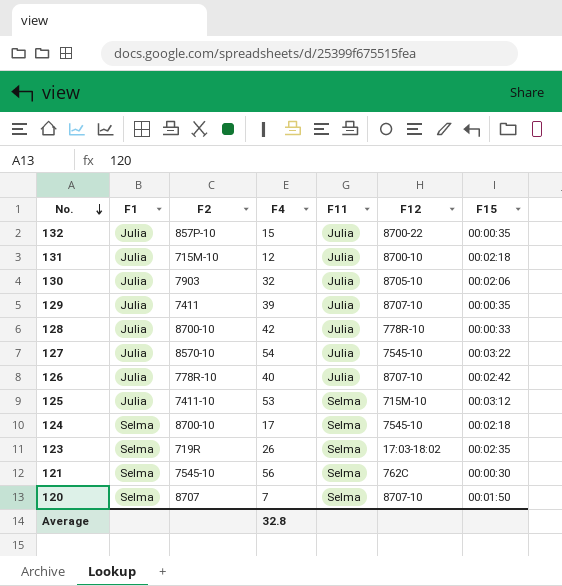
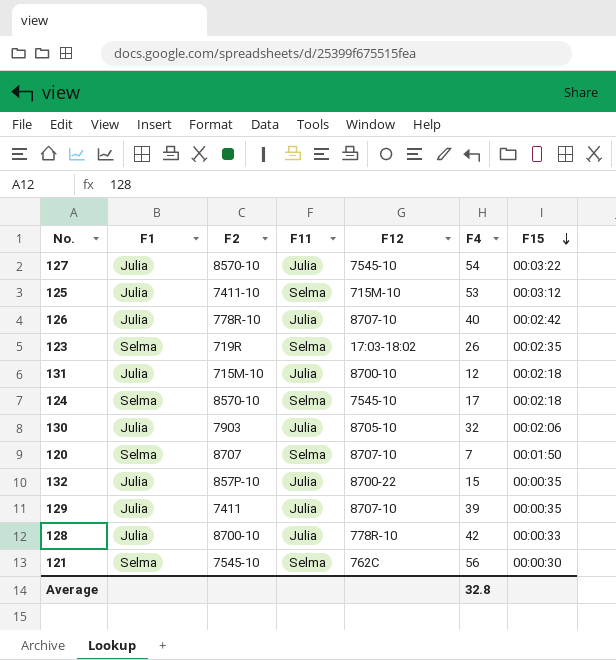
row order: No. descending -> F15 descending
column F4 | position: 4 -> 6
124 | F2: 8700-10 -> 8570-10

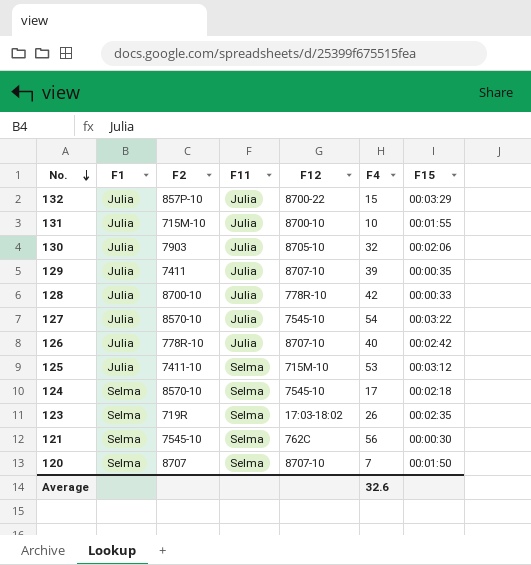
row order: F15 descending -> No. descending
132 | F15: 00:00:35 -> 00:03:29
131 | F4: 12 -> 10
131 | F15: 00:02:18 -> 00:01:55
Average | F4: 32.8 -> 32.6

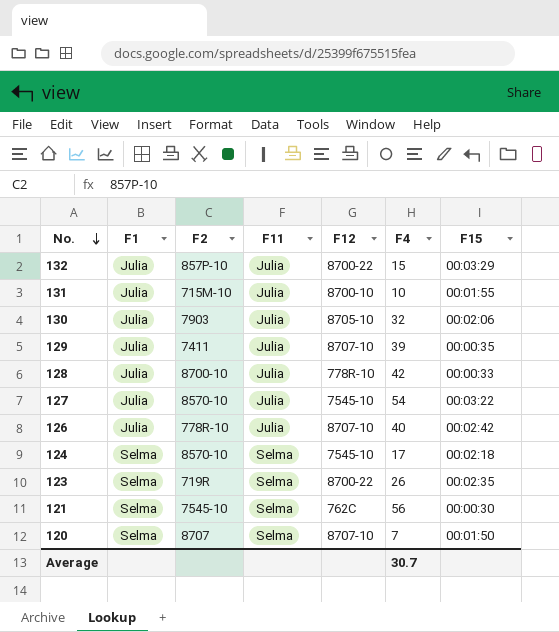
row 125: Julia | 7411-10 | Selma | 715M-10 | 53 | 00:03:12 -> none
123 | F12: 17:03-18:02 -> 8700-22
Average | F4: 32.6 -> 30.7

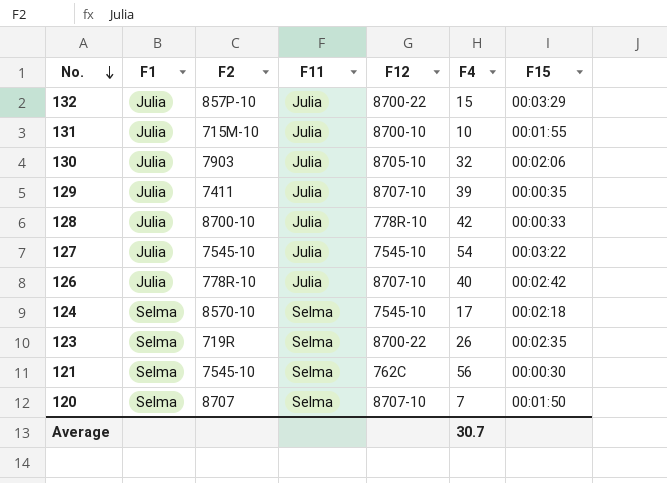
127 | F2: 8570-10 -> 7545-10

